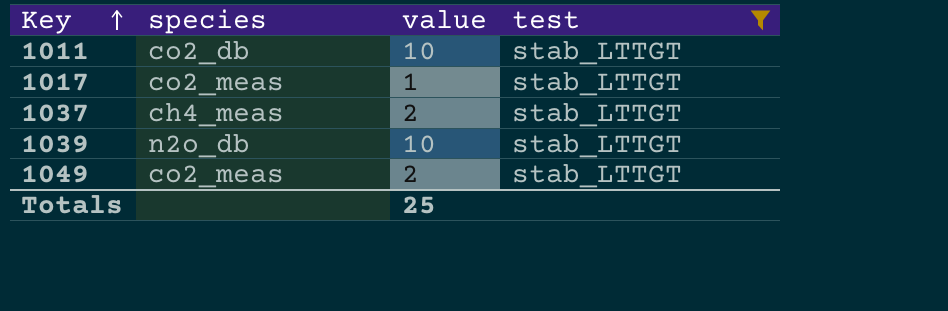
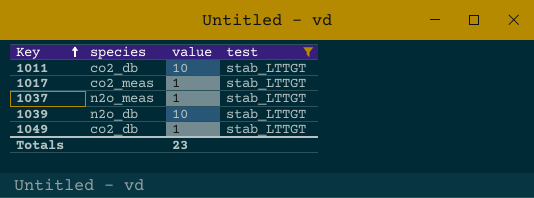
1037 | species: ch4_meas -> n2o_meas
1037 | value: 2 -> 1
1049 | species: co2_meas -> co2_db
1049 | value: 2 -> 1
Totals | value: 25 -> 23

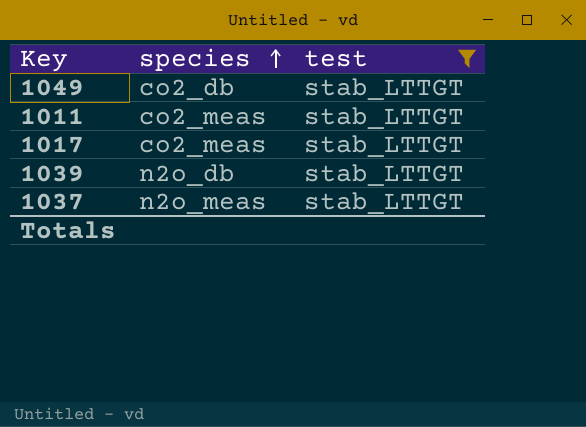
row order: Key ascending -> species ascending
column value | position: 3 -> none
1011 | species: co2_db -> co2_meas

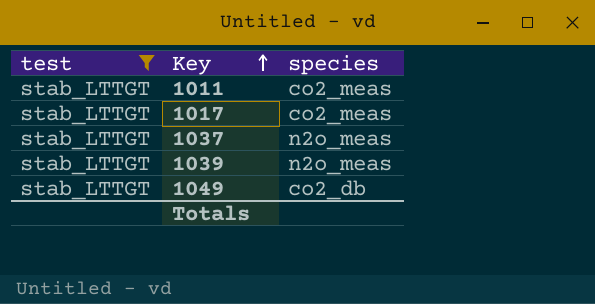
row order: species ascending -> Key ascending
column test | position: 3 -> 1
1039 | species: n2o_db -> n2o_meas

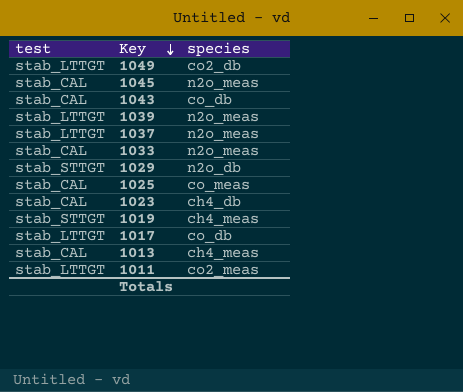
filter: test = stab_LTTGT -> none
row order: Key ascending -> Key descending
1017 | species: co2_meas -> co_db

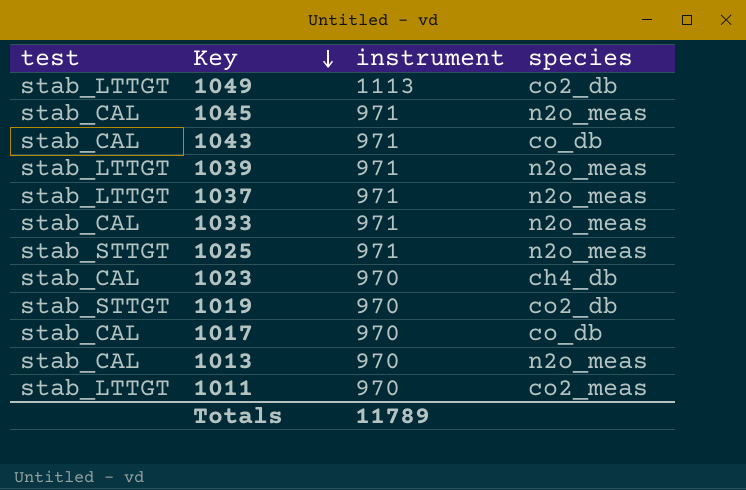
column instrument | position: none -> 3
row 1029: stab_STTGT | n2o_db -> none
1025 | test: stab_CAL -> stab_STTGT
1025 | species: co_meas -> n2o_meas
1019 | species: ch4_meas -> co2_db
1017 | test: stab_LTTGT -> stab_CAL
1013 | species: ch4_meas -> n2o_meas

